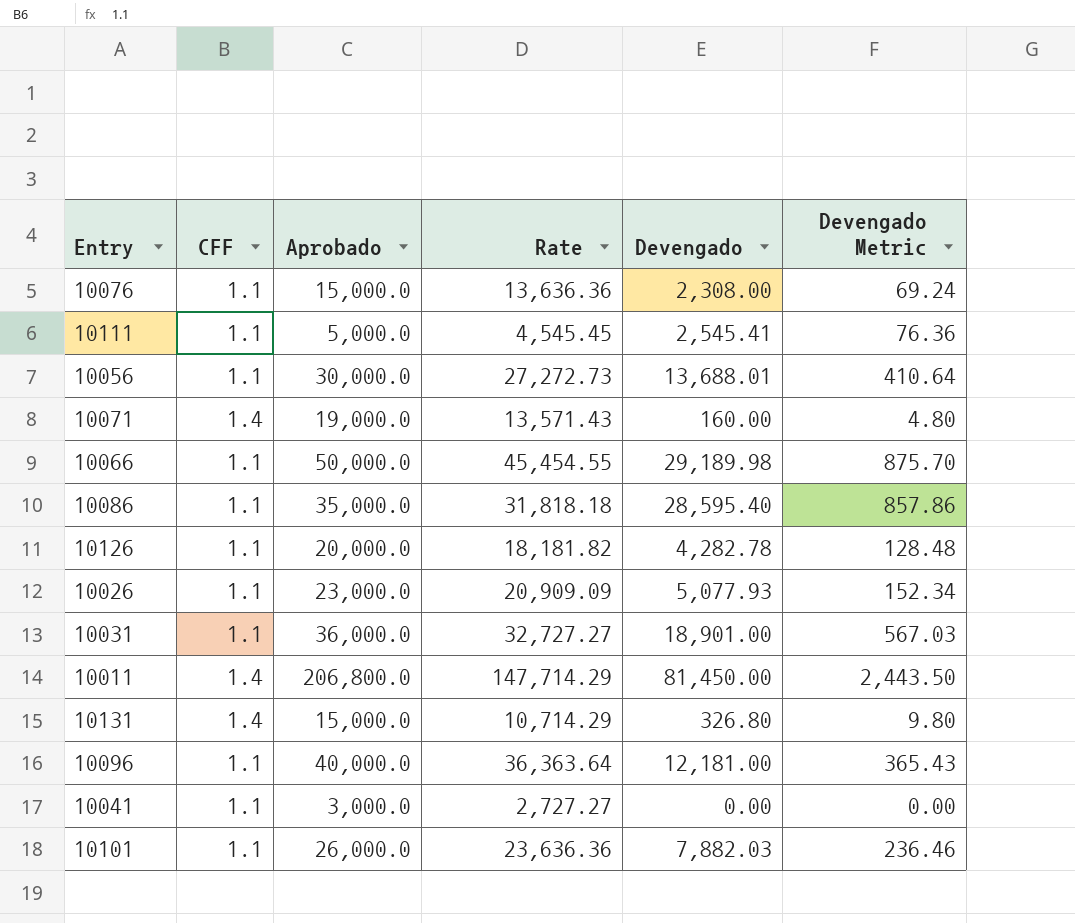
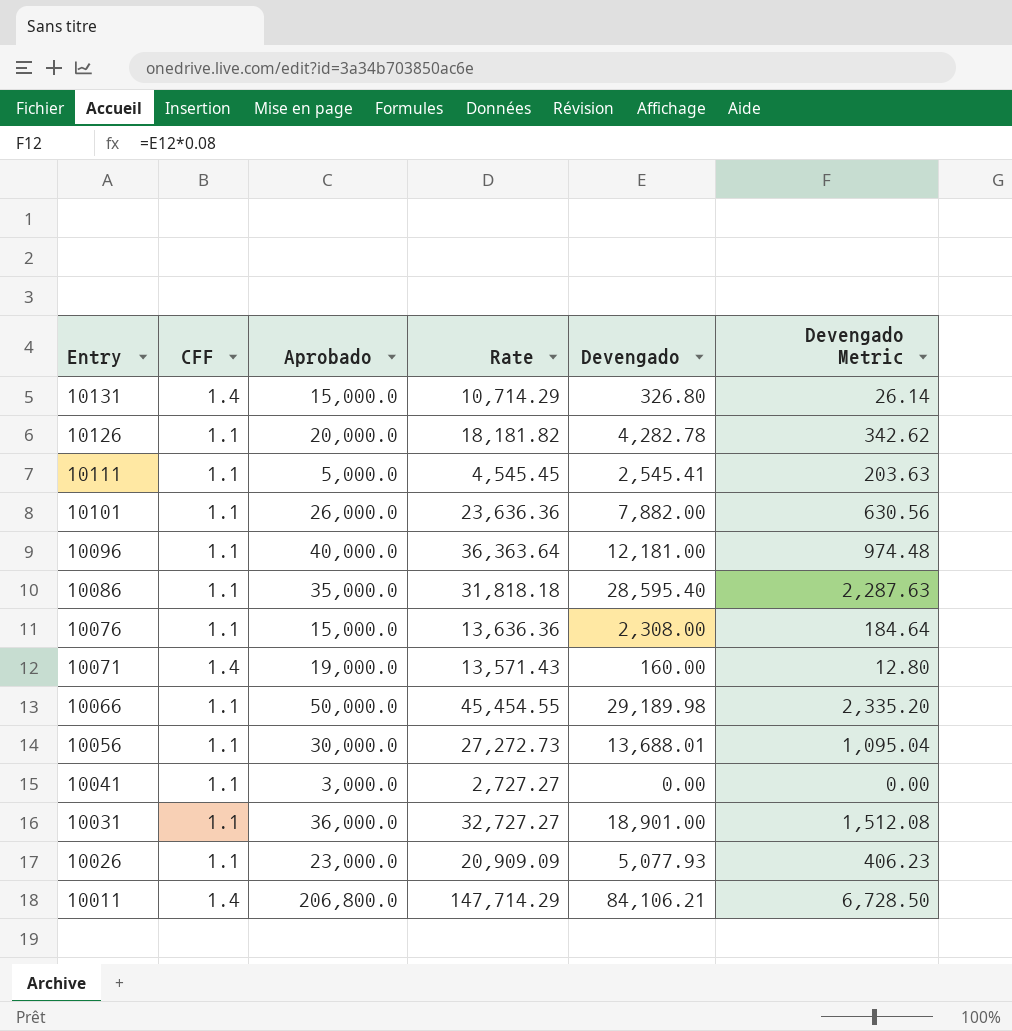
row order: none -> Entry descending
column Devengado Metric | formula: [Devengado] * 0.03 -> [Devengado] * 0.08
10101 | Devengado: 7,882.03 -> 7,882.00
10011 | Devengado: 81,450.00 -> 84,106.21

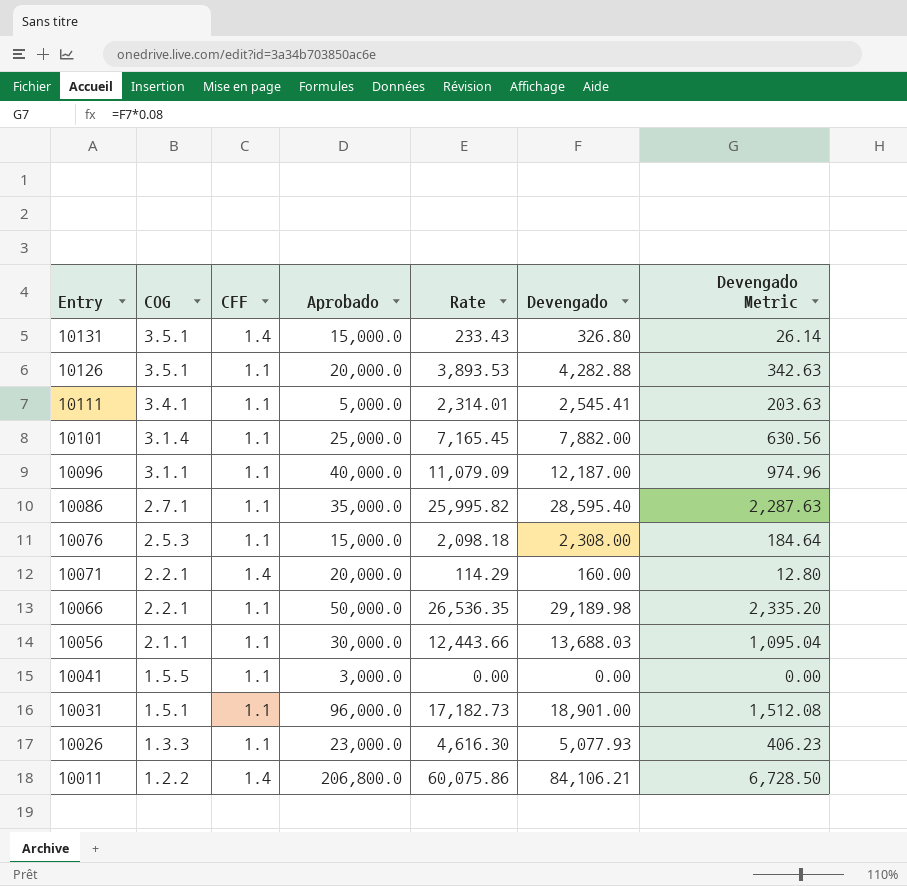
column COG | position: none -> 2
column Rate | formula: [Aprobado] / [CFF] -> [Devengado] / [CFF]
10126 | Devengado: 4,282.78 -> 4,282.88
10126 | Devengado Metric: 342.62 -> 342.63
10101 | Aprobado: 26,000.0 -> 25,000.0
10096 | Devengado: 12,181.00 -> 12,187.00
10096 | Devengado Metric: 974.48 -> 974.96
10071 | Aprobado: 19,000.0 -> 20,000.0
10056 | Devengado: 13,688.01 -> 13,688.03
10031 | Aprobado: 36,000.0 -> 96,000.0

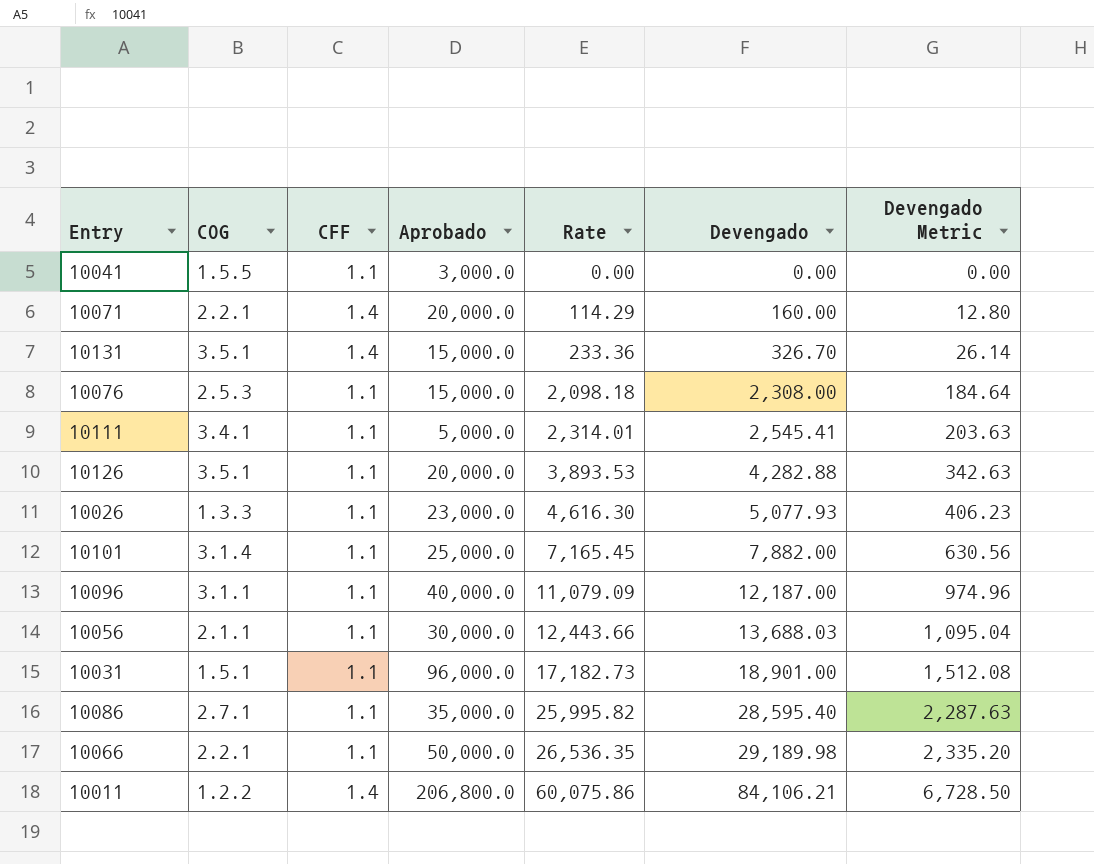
row order: Entry descending -> Rate ascending
10131 | Rate: 233.43 -> 233.36
10131 | Devengado: 326.80 -> 326.70

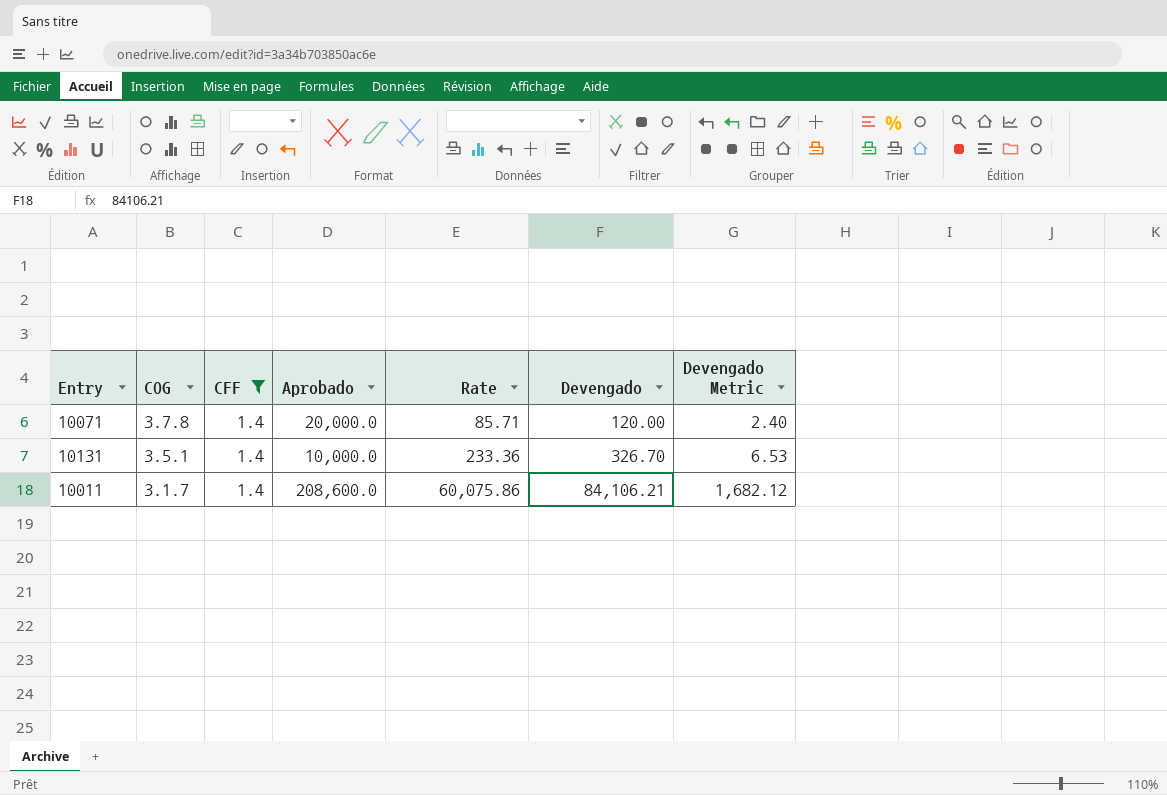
filter: none -> CFF = 1.4
column Devengado Metric | formula: [Devengado] * 0.08 -> [Devengado] * 0.02
10071 | COG: 2.2.1 -> 3.7.8
10071 | Rate: 114.29 -> 85.71
10071 | Devengado: 160.00 -> 120.00
10131 | Aprobado: 15,000.0 -> 10,000.0
10011 | COG: 1.2.2 -> 3.1.7
10011 | Aprobado: 206,800.0 -> 208,600.0

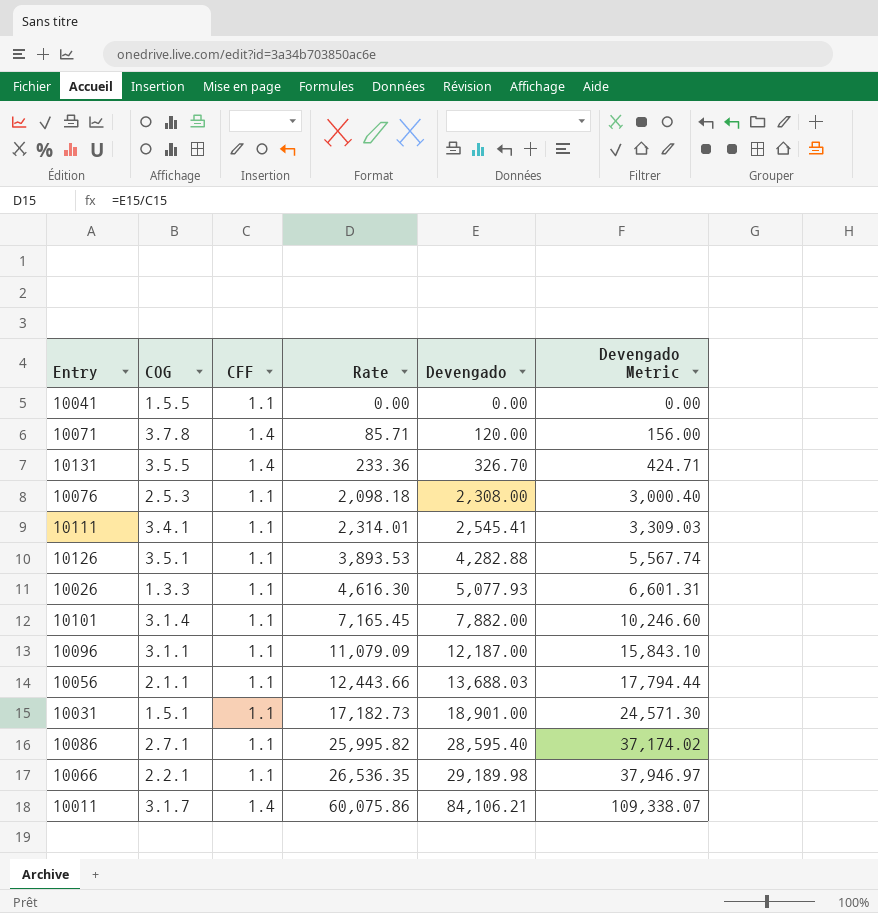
filter: CFF = 1.4 -> none
column Aprobado | position: 4 -> none
column Devengado Metric | formula: [Devengado] * 0.02 -> [Devengado] * 1.3
10131 | COG: 3.5.1 -> 3.5.5

